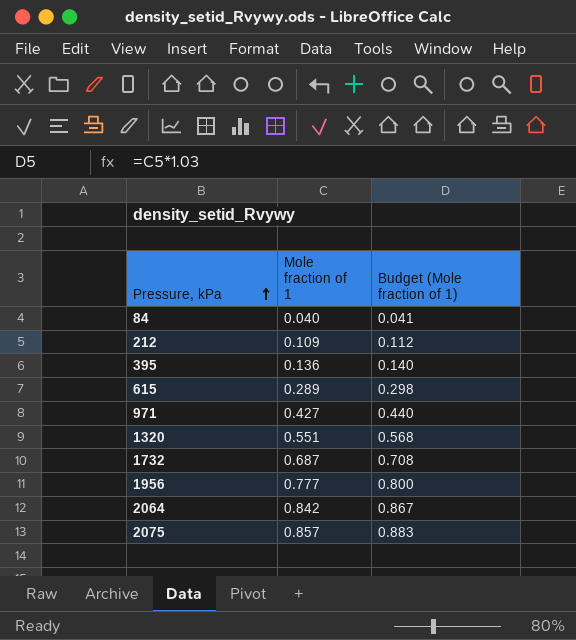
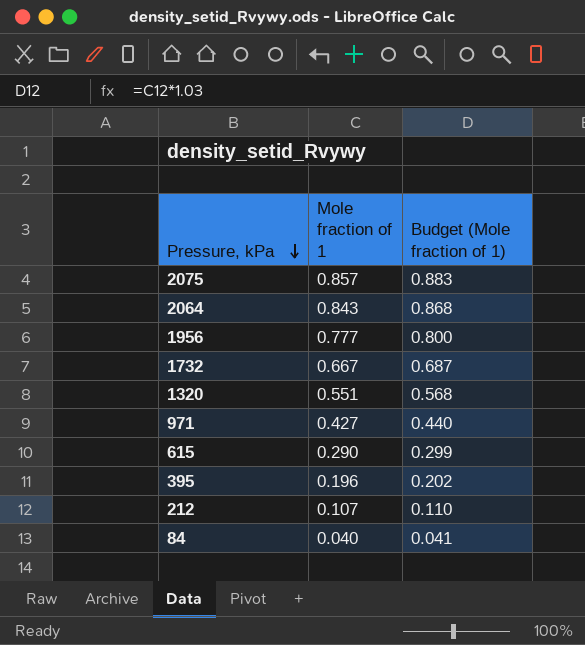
row order: Pressure, kPa ascending -> Pressure, kPa descending
2064 | Mole fraction of 1: 0.842 -> 0.843
2064 | Budget (Mole fraction of 1): 0.867 -> 0.868
1732 | Mole fraction of 1: 0.687 -> 0.667
1732 | Budget (Mole fraction of 1): 0.708 -> 0.687
615 | Mole fraction of 1: 0.289 -> 0.290
615 | Budget (Mole fraction of 1): 0.298 -> 0.299
395 | Mole fraction of 1: 0.136 -> 0.196
395 | Budget (Mole fraction of 1): 0.140 -> 0.202
212 | Mole fraction of 1: 0.109 -> 0.107
212 | Budget (Mole fraction of 1): 0.112 -> 0.110

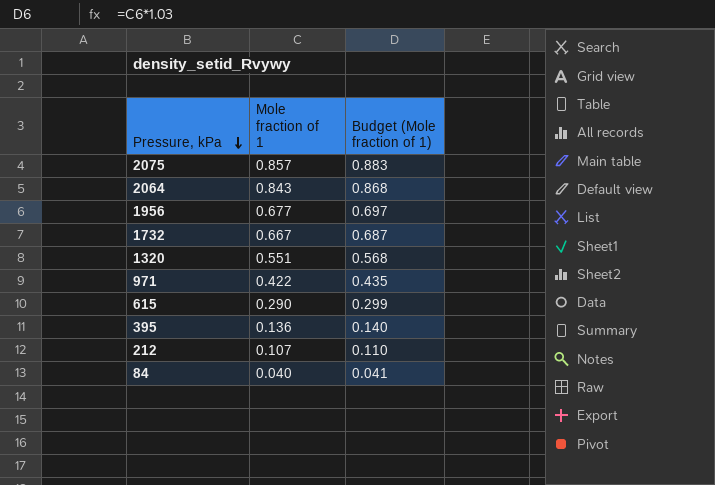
1956 | Mole fraction of 1: 0.777 -> 0.677
1956 | Budget (Mole fraction of 1): 0.800 -> 0.697
971 | Mole fraction of 1: 0.427 -> 0.422
971 | Budget (Mole fraction of 1): 0.440 -> 0.435
395 | Mole fraction of 1: 0.196 -> 0.136
395 | Budget (Mole fraction of 1): 0.202 -> 0.140

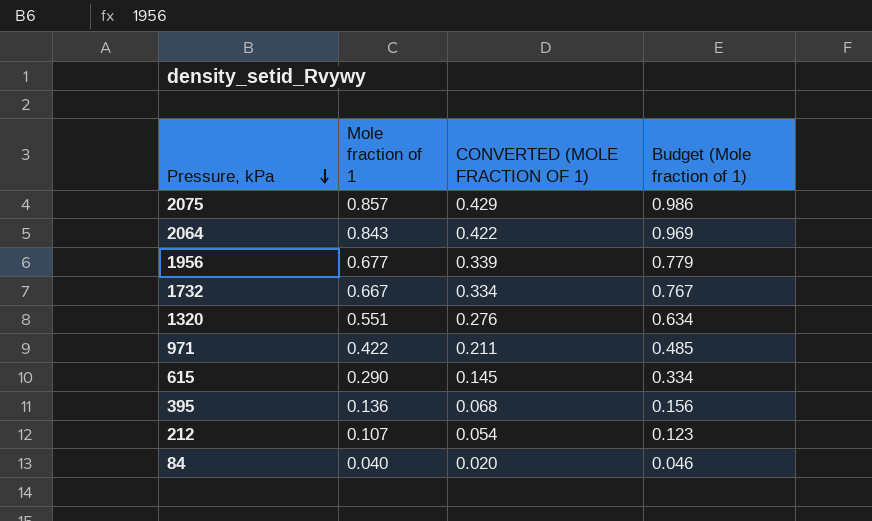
column CONVERTED (MOLE FRACTION OF 1) | formula: none -> [Mole fraction of 1] * 0.5
column Budget (Mole fraction of 1) | formula: [Mole fraction of 1] * 1.03 -> [Mole fraction of 1] * 1.15

